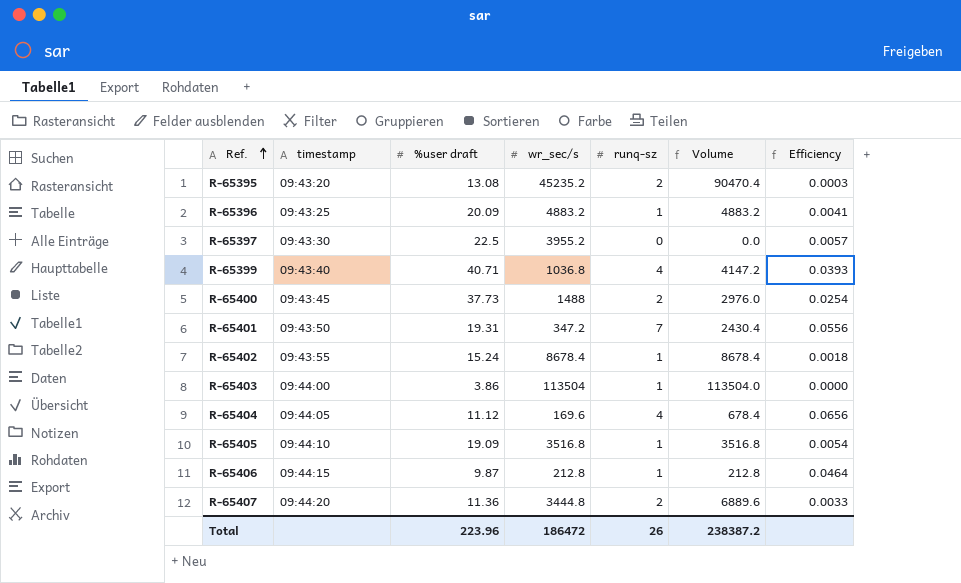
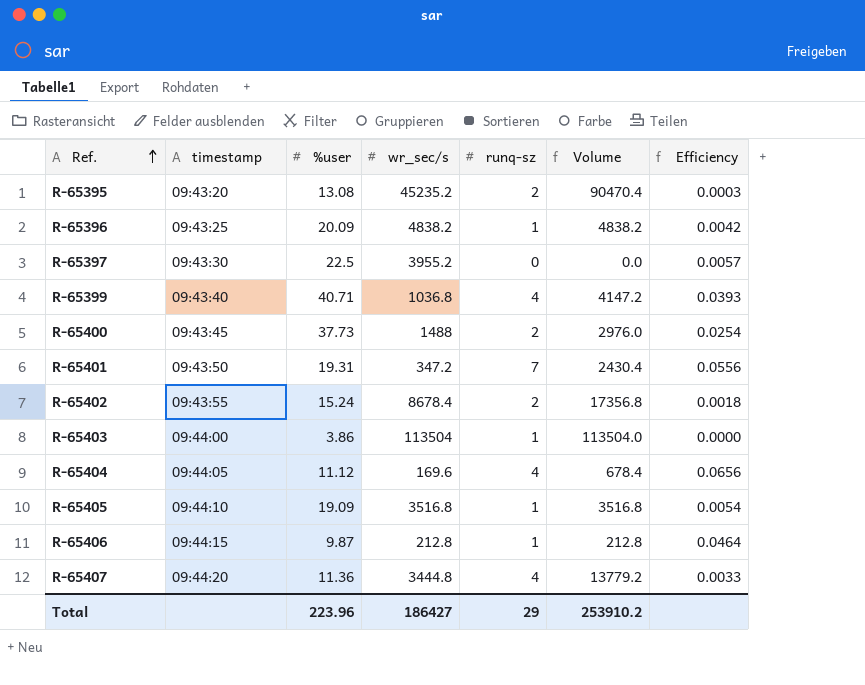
column name: %user draft -> %user
R-65396 | wr_sec/s: 4883.2 -> 4838.2
R-65396 | Volume: 4883.2 -> 4838.2
R-65396 | Efficiency: 0.0041 -> 0.0042
R-65402 | runq-sz: 1 -> 2
R-65402 | Volume: 8678.4 -> 17356.8
R-65407 | runq-sz: 2 -> 4
R-65407 | Volume: 6889.6 -> 13779.2
Total | wr_sec/s: 186472 -> 186427
Total | runq-sz: 26 -> 29
Total | Volume: 238387.2 -> 253910.2

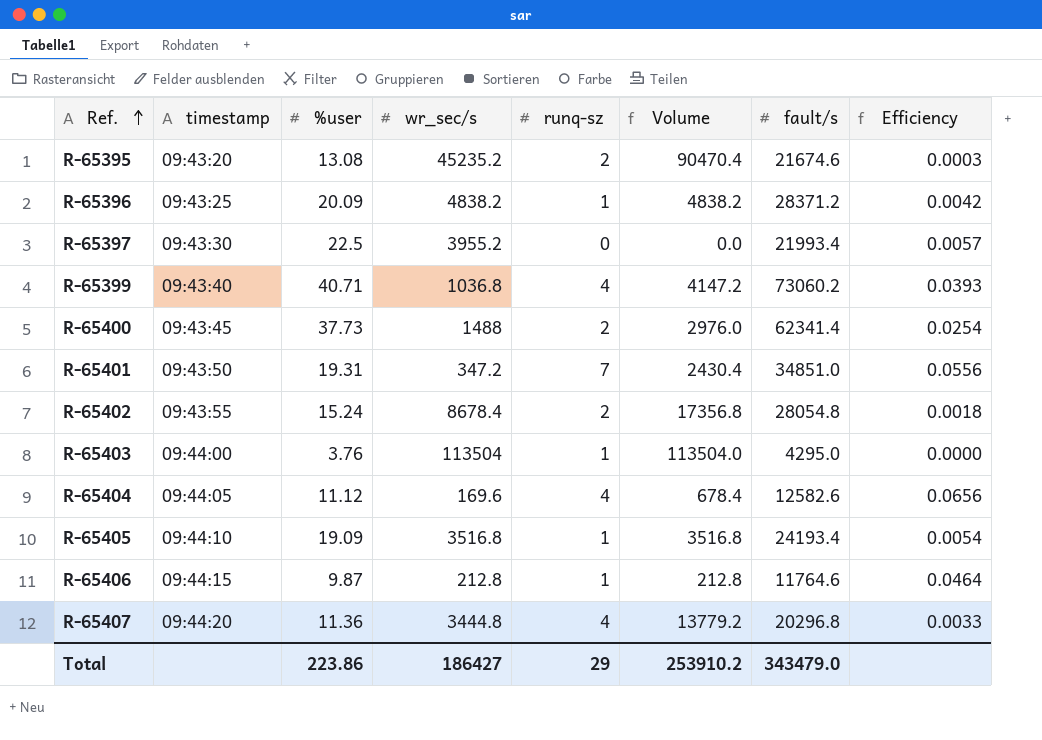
column fault/s | position: none -> 7
R-65403 | %user: 3.86 -> 3.76
Total | %user: 223.96 -> 223.86

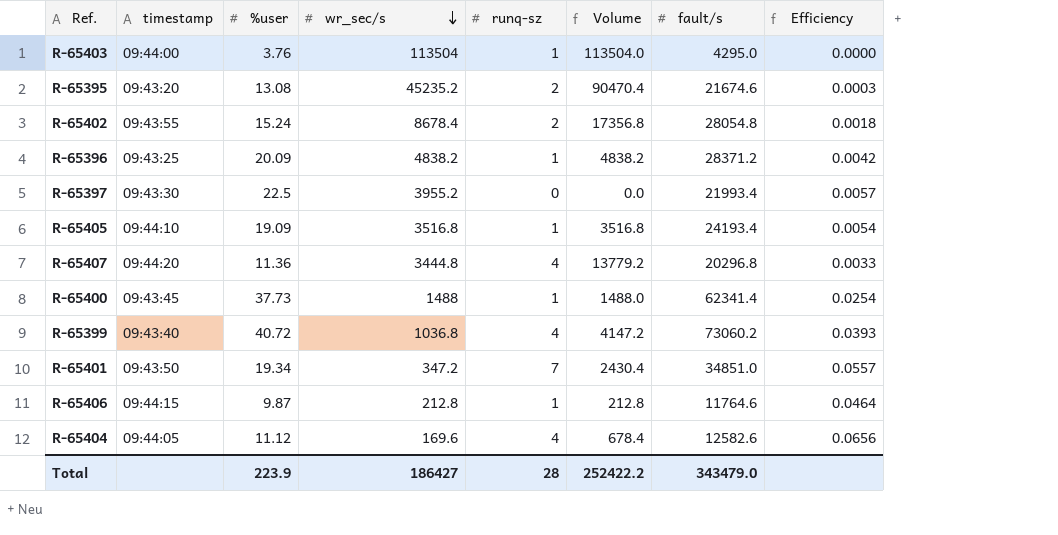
row order: Ref. ascending -> wr_sec/s descending
R-65400 | runq-sz: 2 -> 1
R-65400 | Volume: 2976.0 -> 1488.0
R-65399 | %user: 40.71 -> 40.72
R-65401 | %user: 19.31 -> 19.34
R-65401 | Efficiency: 0.0556 -> 0.0557
Total | %user: 223.86 -> 223.9
Total | runq-sz: 29 -> 28
Total | Volume: 253910.2 -> 252422.2

